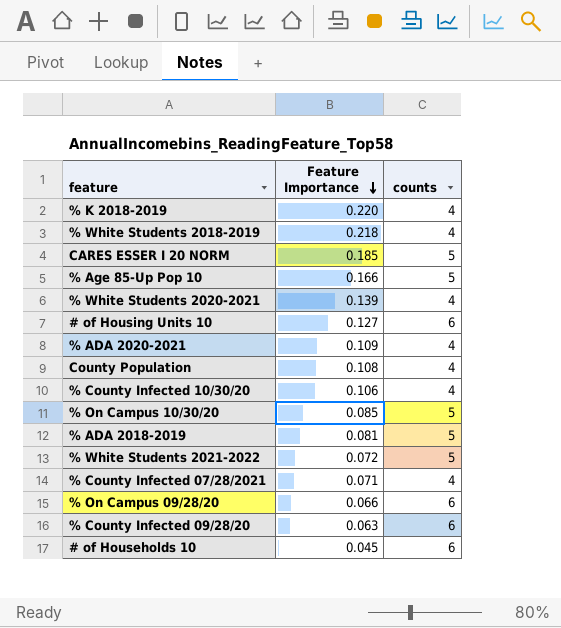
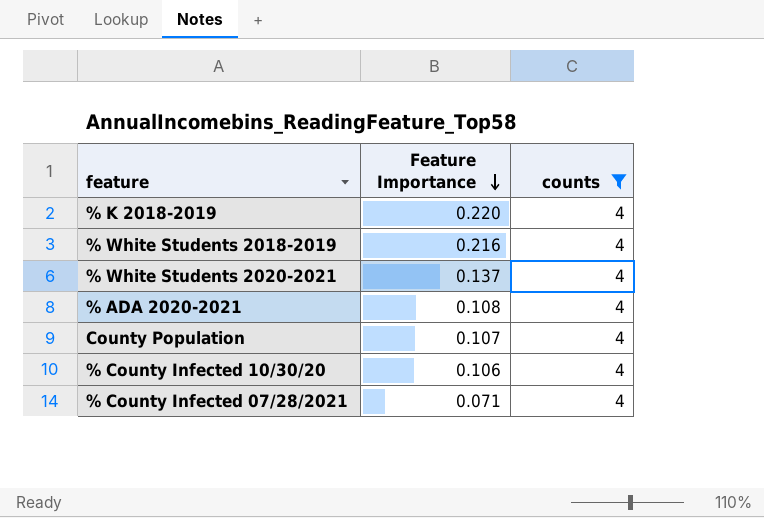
filter: none -> counts = 4
% White Students 2018-2019 | Feature Importance: 0.218 -> 0.216
% White Students 2020-2021 | Feature Importance: 0.139 -> 0.137
% ADA 2020-2021 | Feature Importance: 0.109 -> 0.108
County Population | Feature Importance: 0.108 -> 0.107

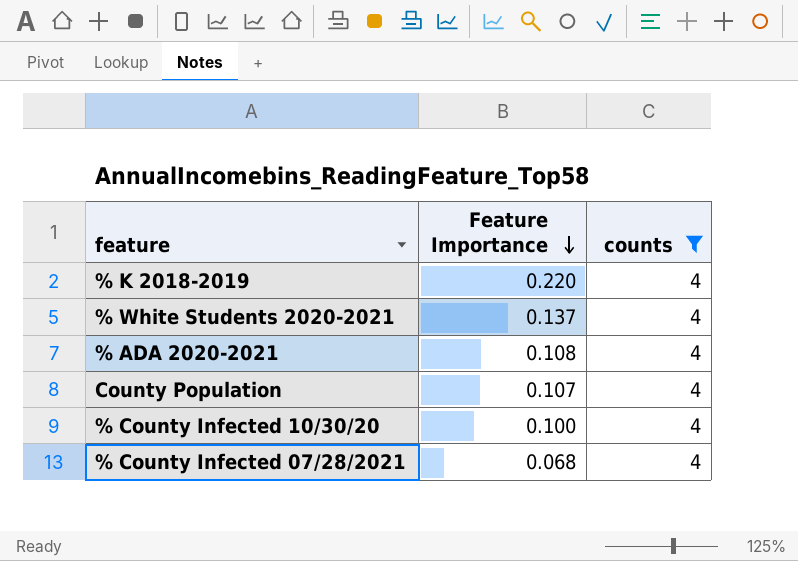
row % White Students 2018-2019: 0.216 | 4 -> none
% County Infected 10/30/20 | Feature Importance: 0.106 -> 0.100
% County Infected 07/28/2021 | Feature Importance: 0.071 -> 0.068

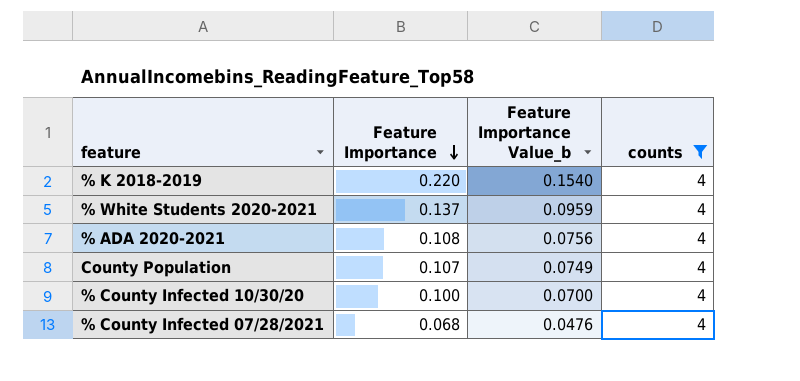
column Feature Importance Value_b | formula: none -> [Feature Importance] * 0.7

